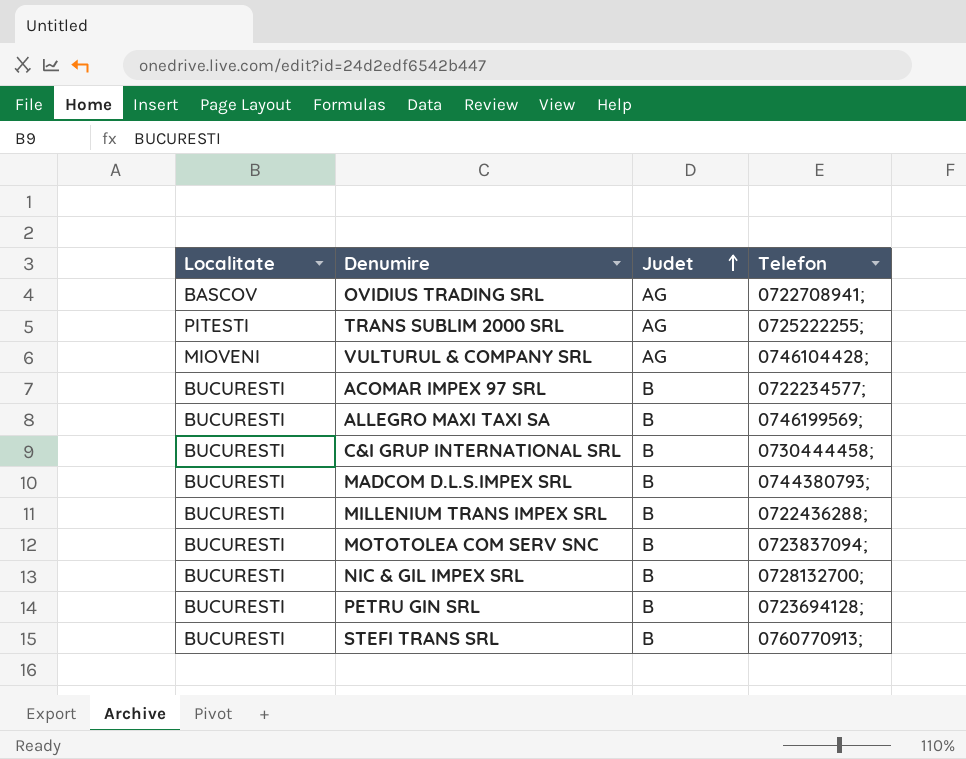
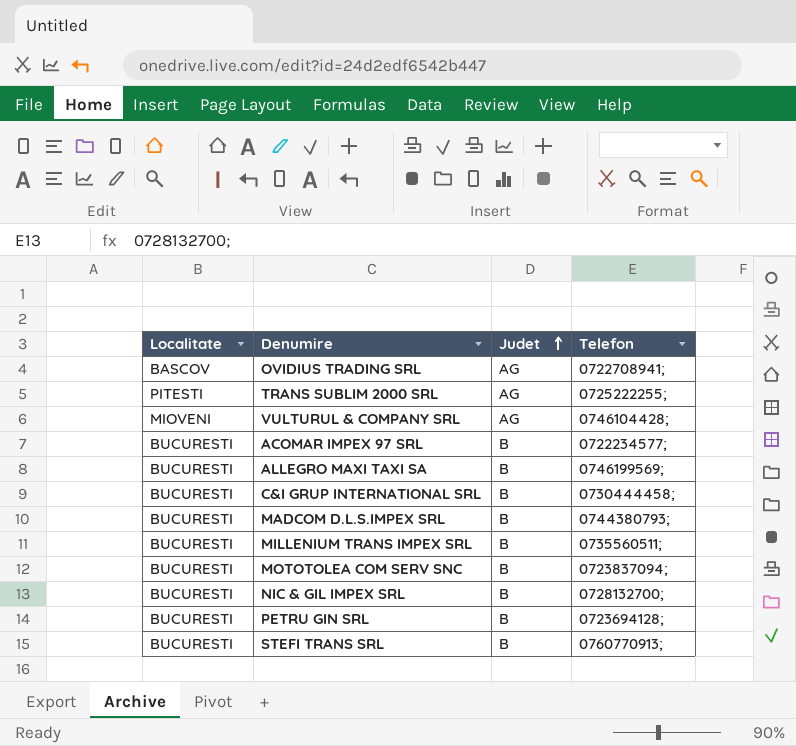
MILLENIUM TRANS IMPEX SRL | Telefon: 0722436288; -> 0735560511;

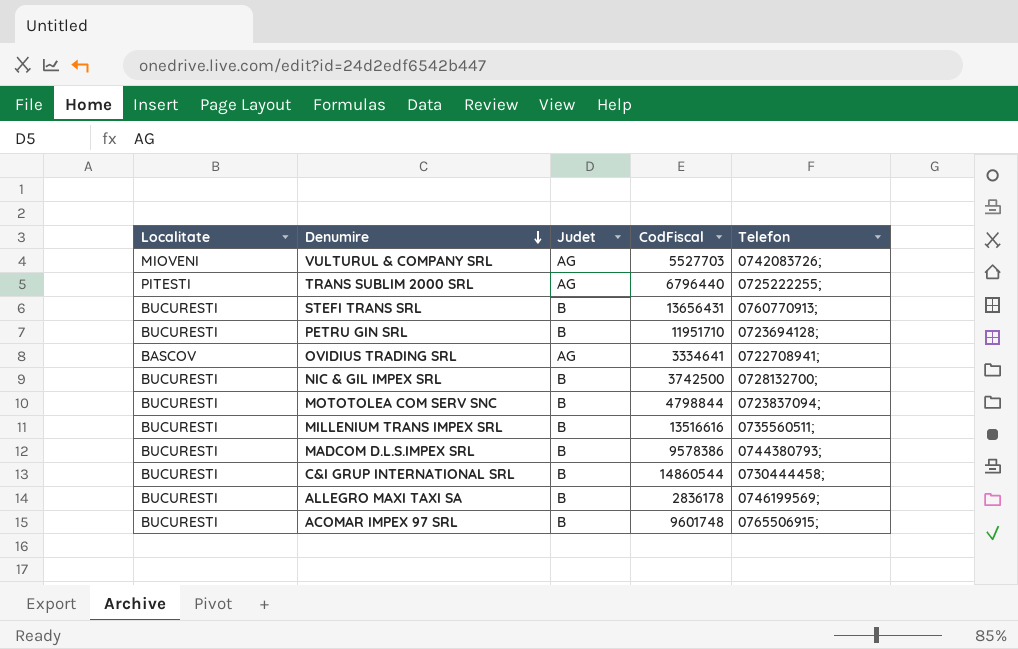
row order: Judet ascending -> Denumire descending
column CodFiscal | position: none -> 4
VULTURUL & COMPANY SRL | Telefon: 0746104428; -> 0742083726;
ACOMAR IMPEX 97 SRL | Telefon: 0722234577; -> 0765506915;

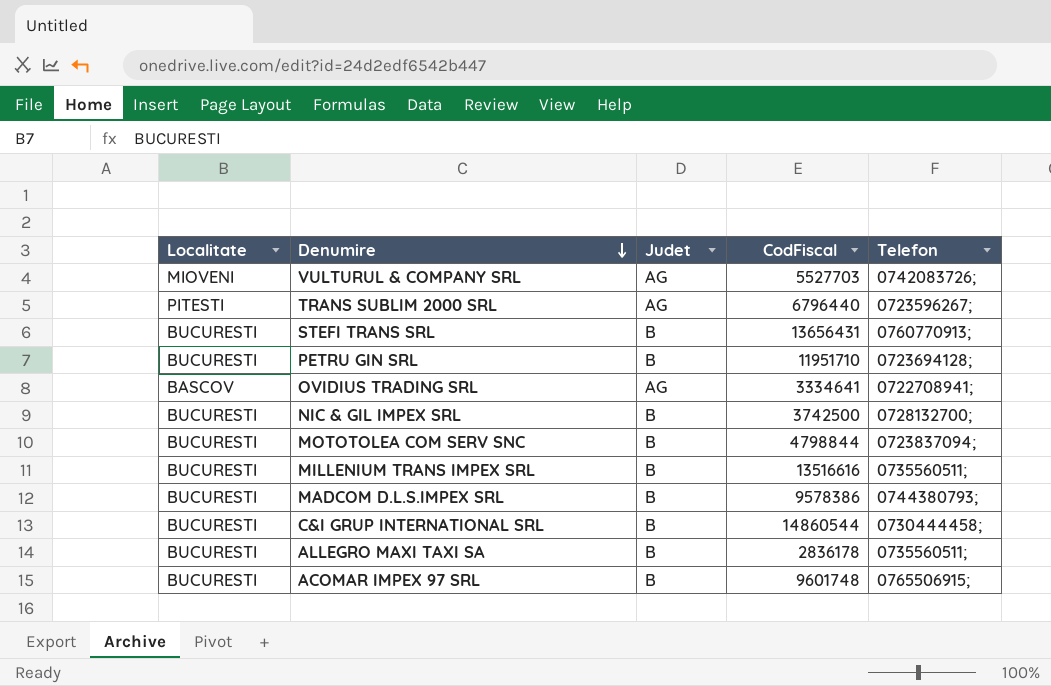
TRANS SUBLIM 2000 SRL | Telefon: 0725222255; -> 0723596267;
ALLEGRO MAXI TAXI SA | Telefon: 0746199569; -> 0735560511;

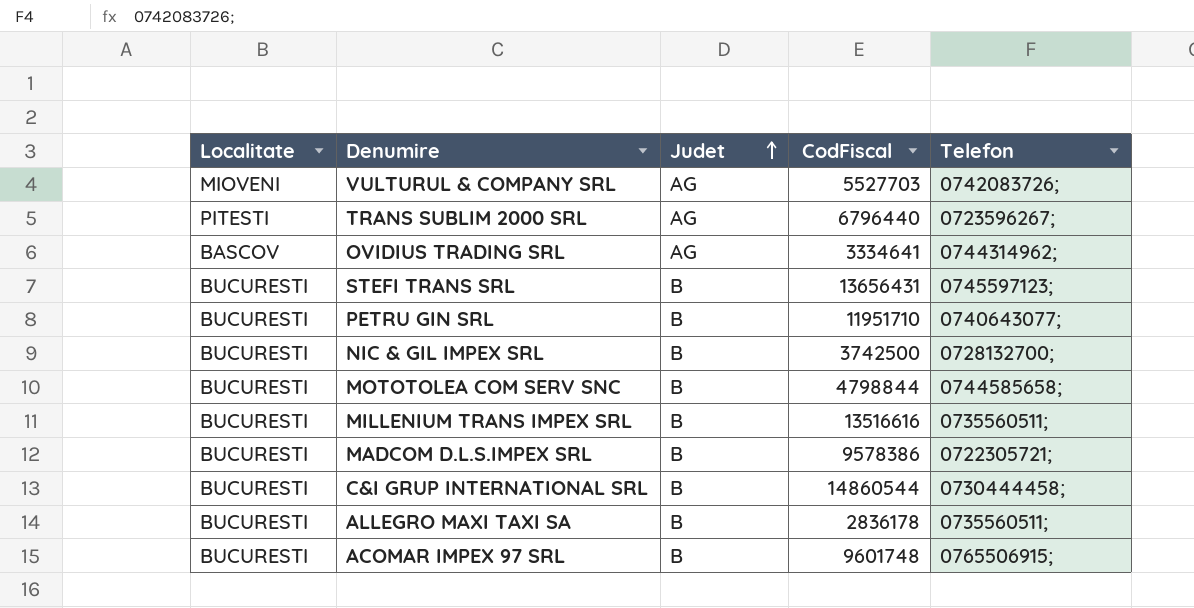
row order: Denumire descending -> Judet ascending
OVIDIUS TRADING SRL | Telefon: 0722708941; -> 0744314962;
STEFI TRANS SRL | Telefon: 0760770913; -> 0745597123;
PETRU GIN SRL | Telefon: 0723694128; -> 0740643077;
MOTOTOLEA COM SERV SNC | Telefon: 0723837094; -> 0744585658;
MADCOM D.L.S.IMPEX SRL | Telefon: 0744380793; -> 0722305721;

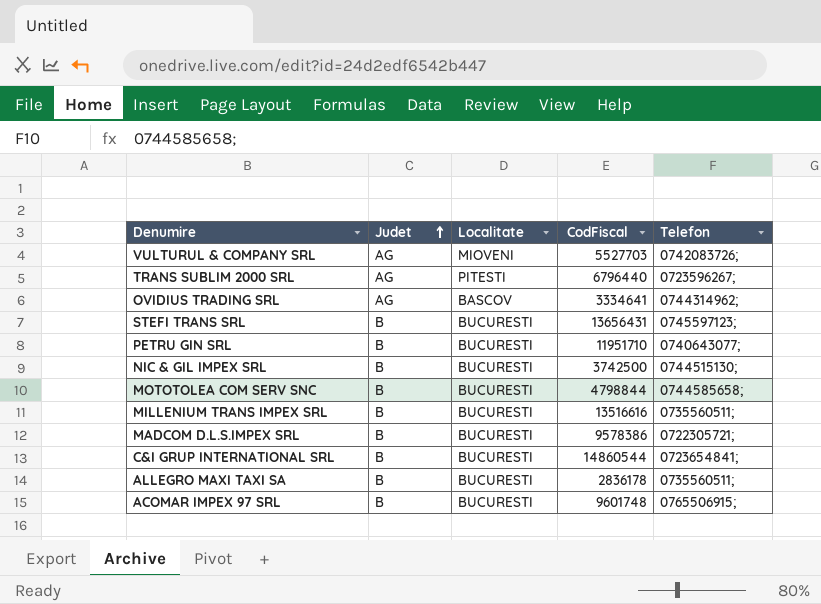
column Localitate | position: 1 -> 3
NIC & GIL IMPEX SRL | Telefon: 0728132700; -> 0744515130;
C&I GRUP INTERNATIONAL SRL | Telefon: 0730444458; -> 0723654841;

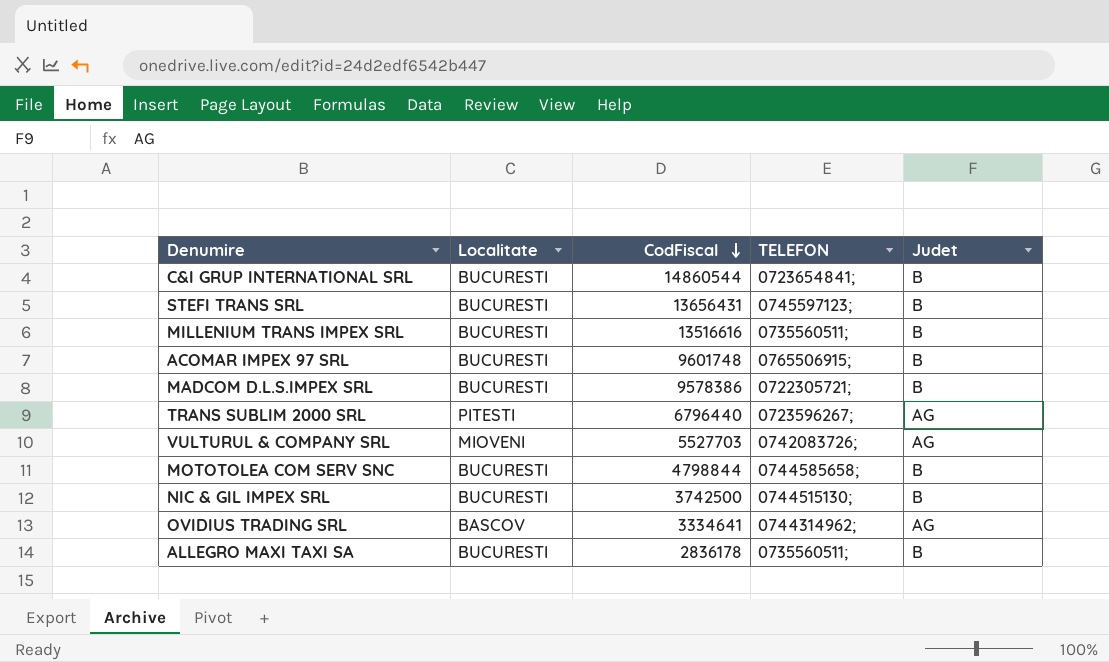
row order: Judet ascending -> CodFiscal descending
column name: Telefon -> TELEFON
column Judet | position: 2 -> 5
row PETRU GIN SRL: B | BUCURESTI | 11951710 | 0740643077; -> none

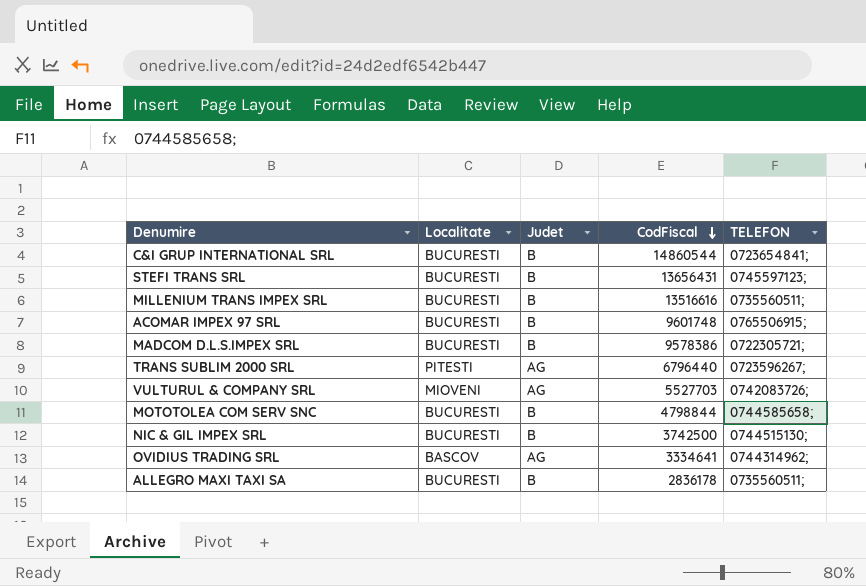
column Judet | position: 5 -> 3

